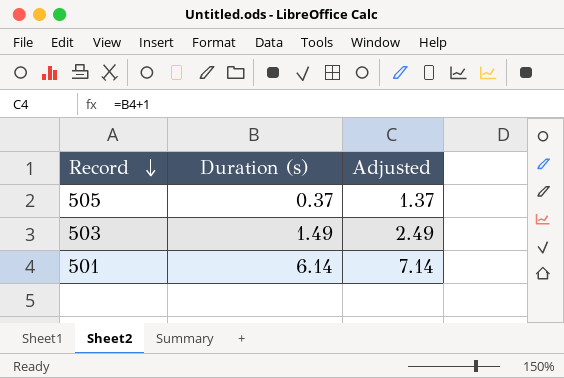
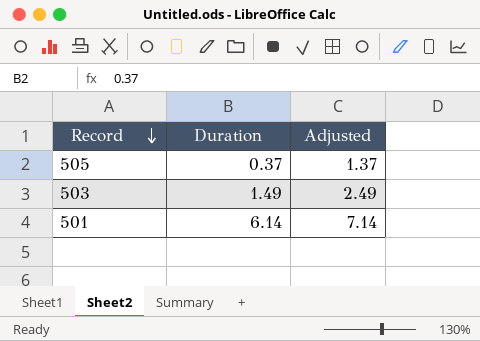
column name: Duration (s) -> Duration

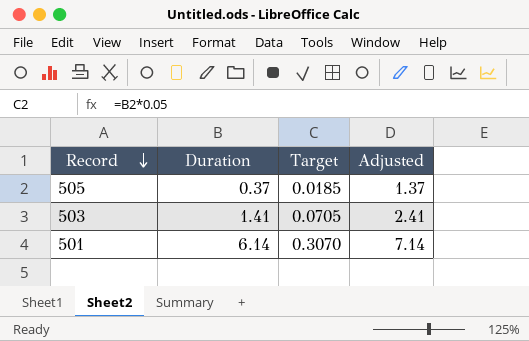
column Target | formula: none -> [Duration] * 0.05
503 | Duration: 1.49 -> 1.41
503 | Adjusted: 2.49 -> 2.41

